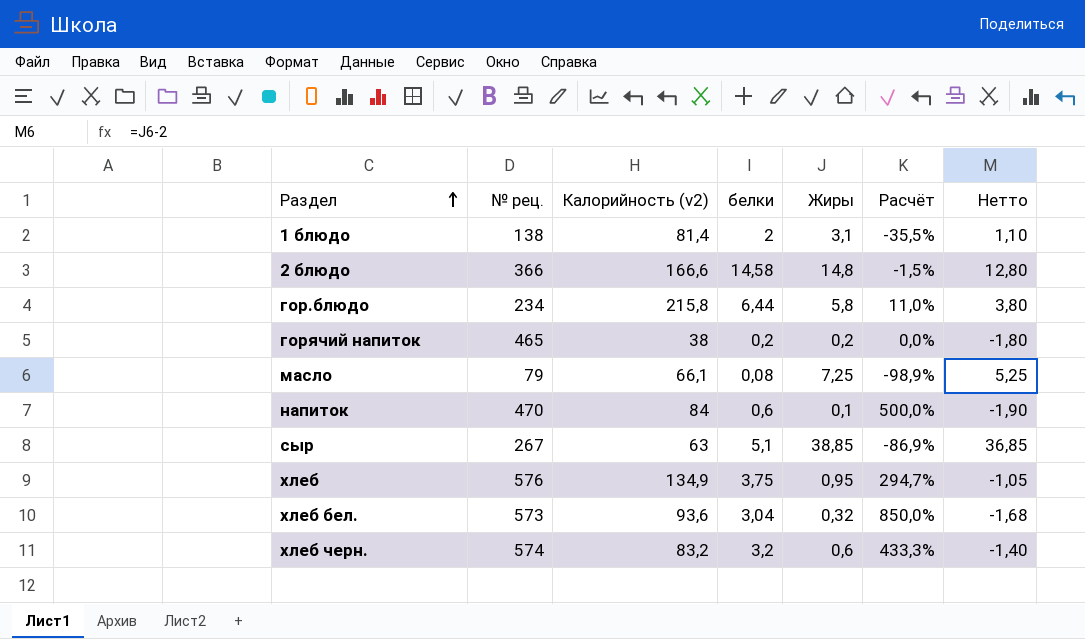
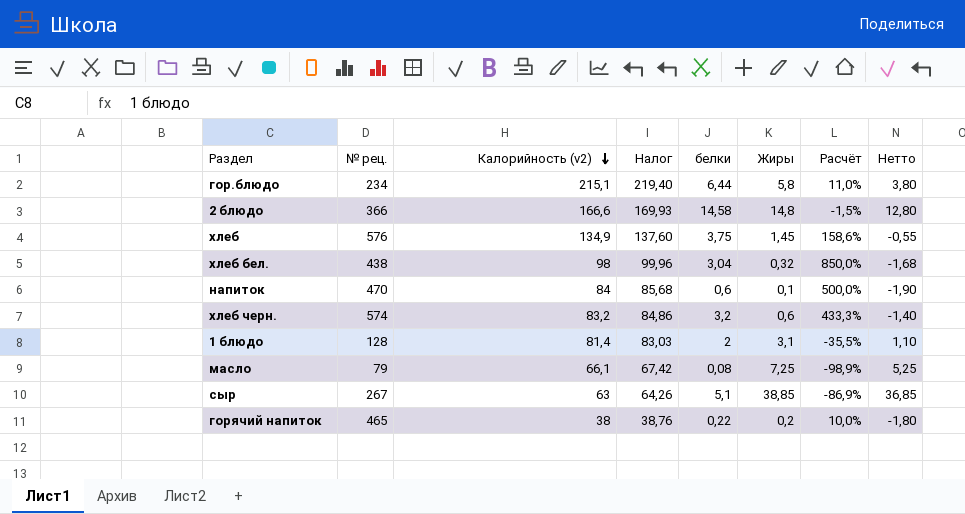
row order: Раздел ascending -> Калорийность (v2) descending
column Налог | formula: none -> [Калорийность (v2)] * 1,02
гор.блюдо | Калорийность (v2): 215,8 -> 215,1
хлеб | Жиры: 0,95 -> 1,45
хлеб | Расчёт: 294,7% -> 158,6%
хлеб | Нетто: -1,05 -> -0,55
хлеб бел. | № рец.: 573 -> 438
хлеб бел. | Калорийность (v2): 93,6 -> 98
1 блюдо | № рец.: 138 -> 128
горячий напиток | белки: 0,2 -> 0,22
горячий напиток | Расчёт: 0,0% -> 10,0%

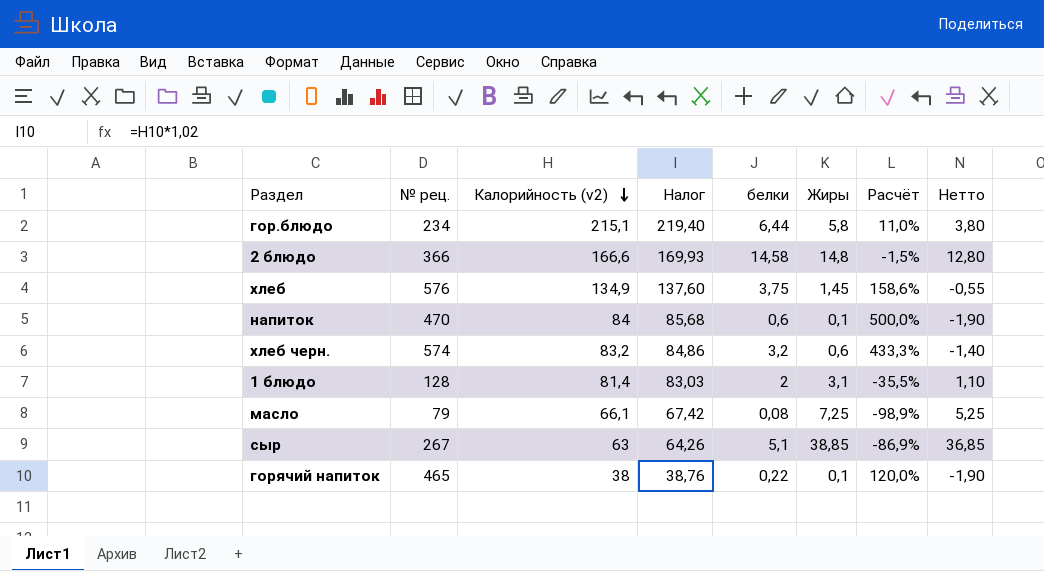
row хлеб бел.: 438 | 98 | 99,96 | 3,04 | 0,32 | 850,0% | -1,68 -> none
горячий напиток | Жиры: 0,2 -> 0,1
горячий напиток | Расчёт: 10,0% -> 120,0%
горячий напиток | Нетто: -1,80 -> -1,90

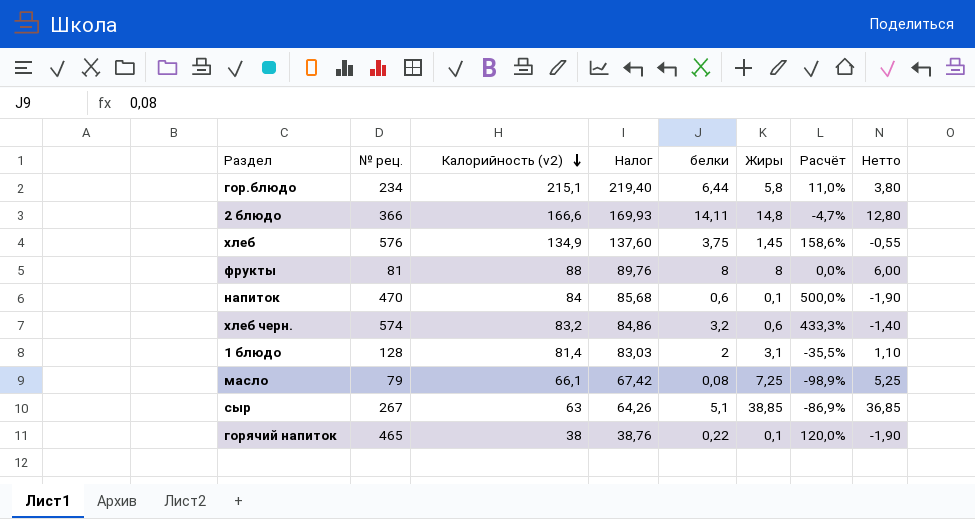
2 блюдо | белки: 14,58 -> 14,11
2 блюдо | Расчёт: -1,5% -> -4,7%
row фрукты: none -> 81 | 88 | 89,76 | 8 | 8 | 0,0% | 6,00

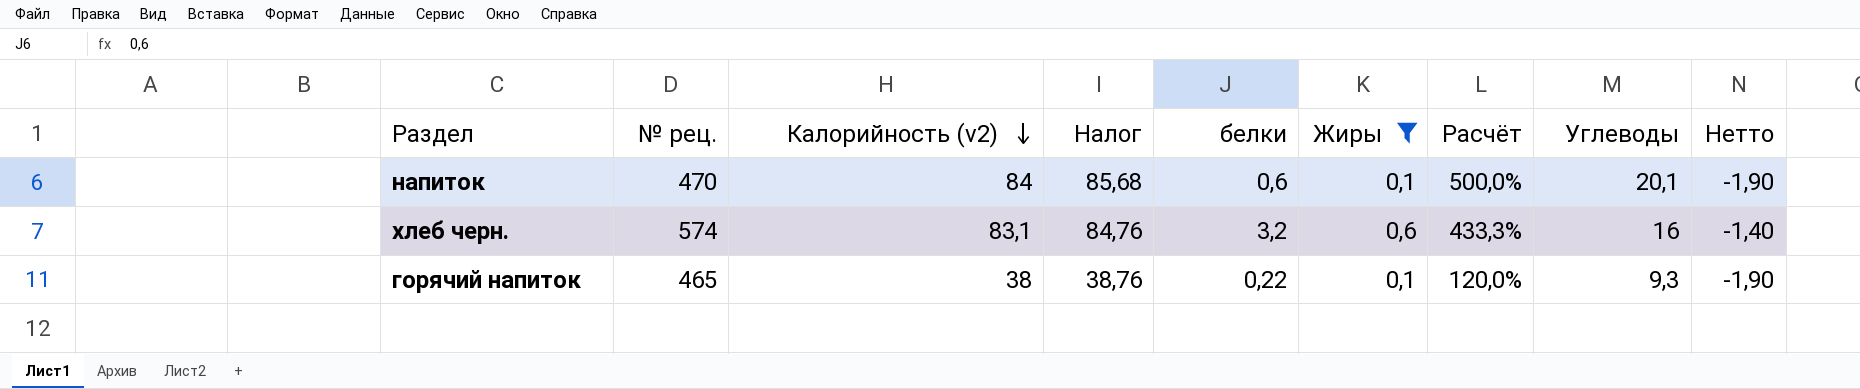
filter: none -> Жиры <= 0,6
column Углеводы | position: none -> 8
хлеб черн. | Калорийность (v2): 83,2 -> 83,1
хлеб черн. | Налог: 84,86 -> 84,76

